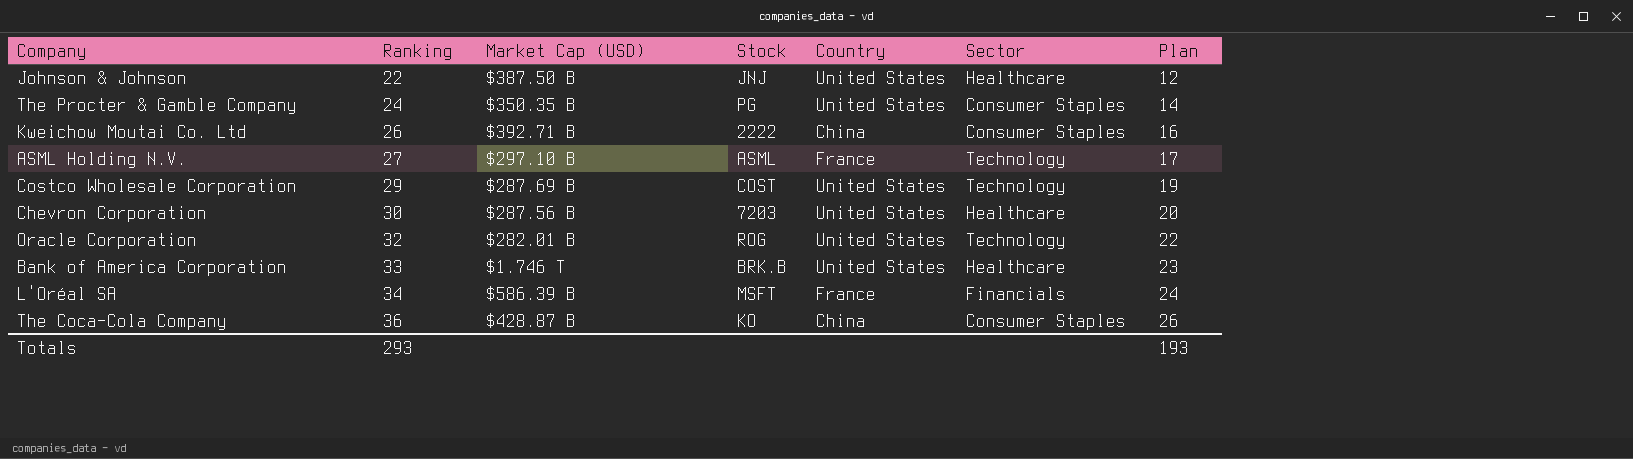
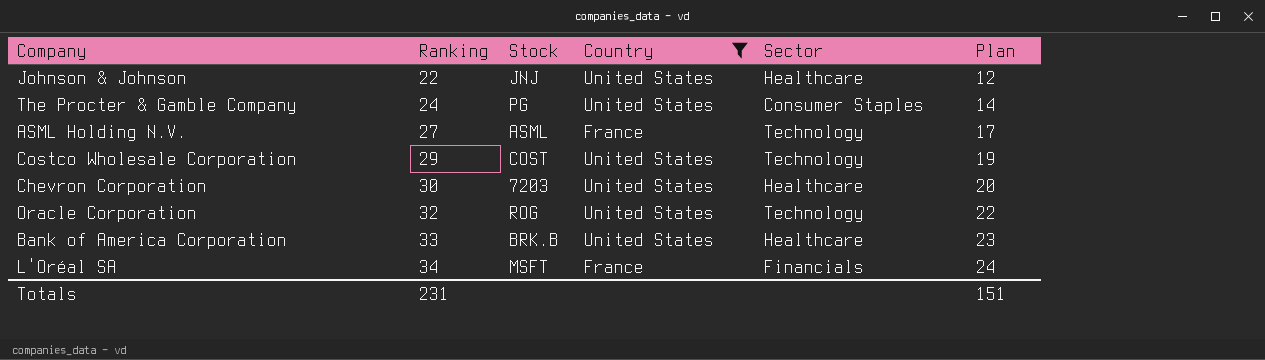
filter: none -> Country != China
column Market Cap (USD) | position: 3 -> none
Totals | Ranking: 293 -> 231
Totals | Plan: 193 -> 151

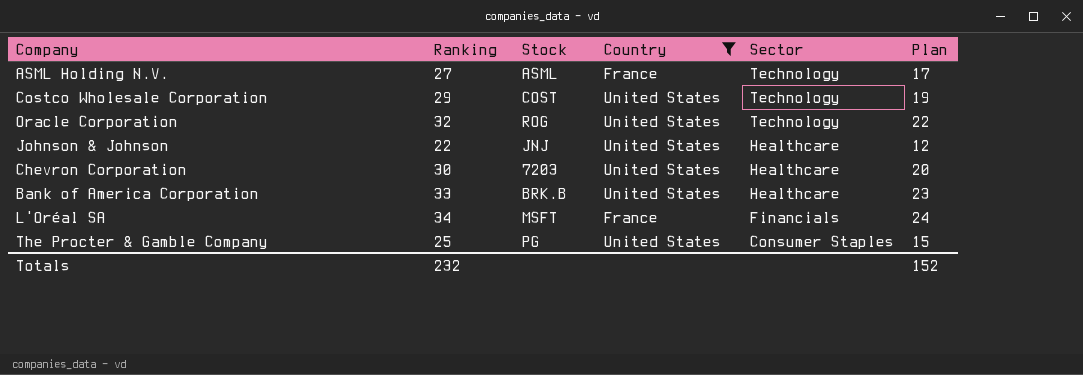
row order: Ranking ascending -> Sector descending
The Procter & Gamble Company | Ranking: 24 -> 25
The Procter & Gamble Company | Plan: 14 -> 15
Totals | Ranking: 231 -> 232
Totals | Plan: 151 -> 152

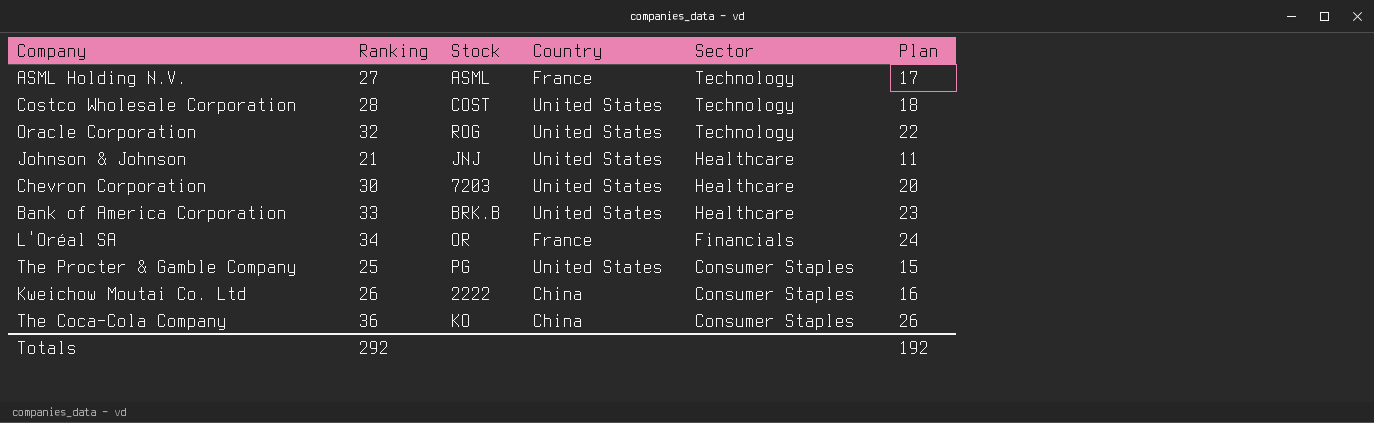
filter: Country != China -> none
Costco Wholesale Corporation | Ranking: 29 -> 28
Costco Wholesale Corporation | Plan: 19 -> 18
Johnson & Johnson | Ranking: 22 -> 21
Johnson & Johnson | Plan: 12 -> 11
L'Oréal SA | Stock: MSFT -> OR
Totals | Ranking: 232 -> 292
Totals | Plan: 152 -> 192

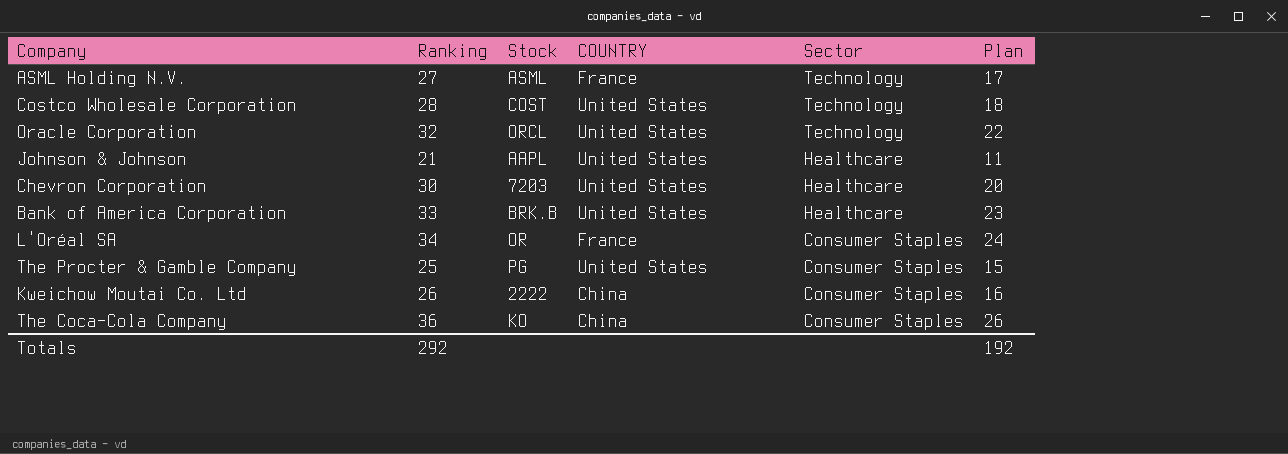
column name: Country -> COUNTRY
Oracle Corporation | Stock: ROG -> ORCL
Johnson & Johnson | Stock: JNJ -> AAPL
L'Oréal SA | Sector: Financials -> Consumer Staples

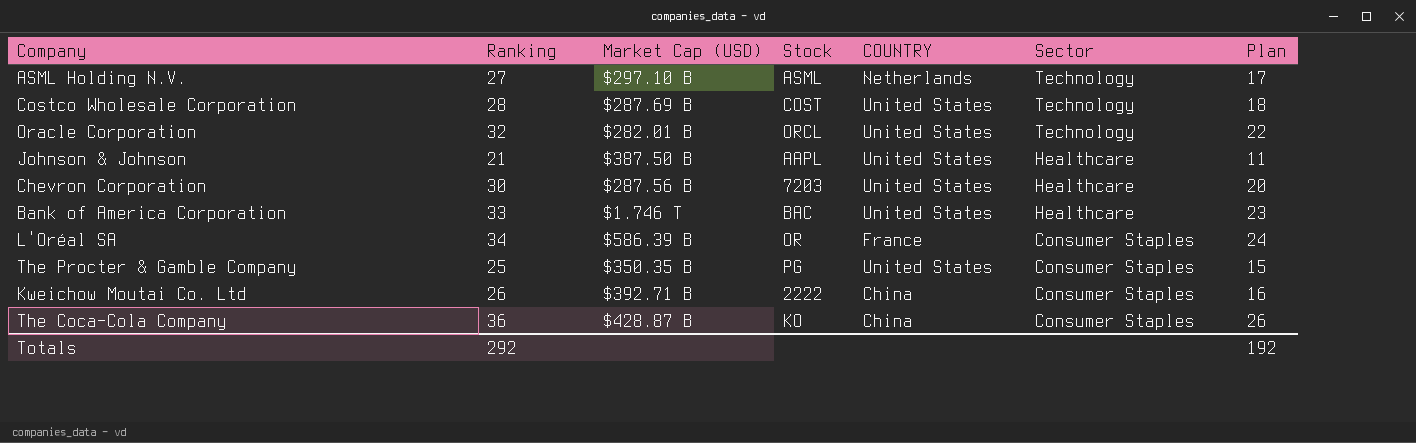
column Market Cap (USD) | position: none -> 3
ASML Holding N.V. | COUNTRY: France -> Netherlands
Bank of America Corporation | Stock: BRK.B -> BAC

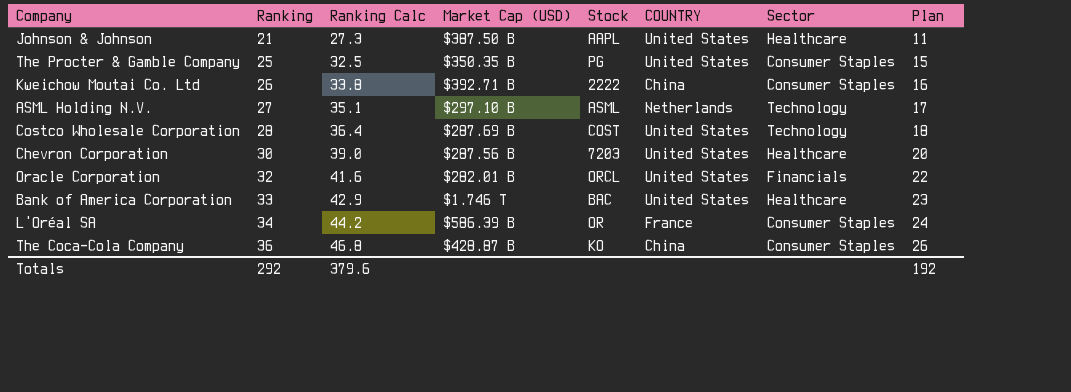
row order: Sector descending -> Ranking ascending
column Ranking Calc | formula: none -> [Ranking] * 1.3
Oracle Corporation | Sector: Technology -> Financials

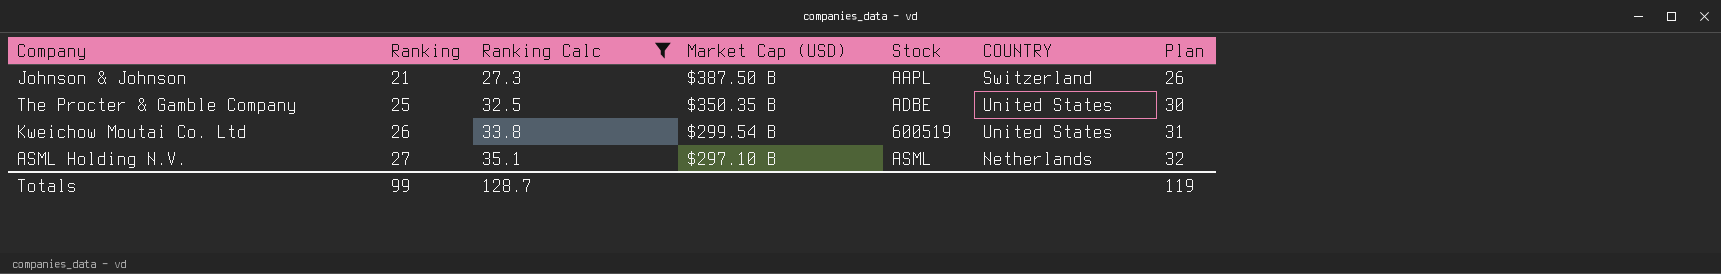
filter: none -> Ranking Calc <= 35.1
column Sector | position: 7 -> none
column Plan | formula: [Ranking] - 10 -> [Ranking] + 5
Johnson & Johnson | COUNTRY: United States -> Switzerland
The Procter & Gamble Company | Stock: PG -> ADBE
Kweichow Moutai Co. Ltd | Market Cap (USD): $392.71 B -> $299.54 B
Kweichow Moutai Co. Ltd | Stock: 2222 -> 600519
Kweichow Moutai Co. Ltd | COUNTRY: China -> United States
Totals | Ranking: 292 -> 99
Totals | Ranking Calc: 379.6 -> 128.7
Totals | Plan: 192 -> 119

